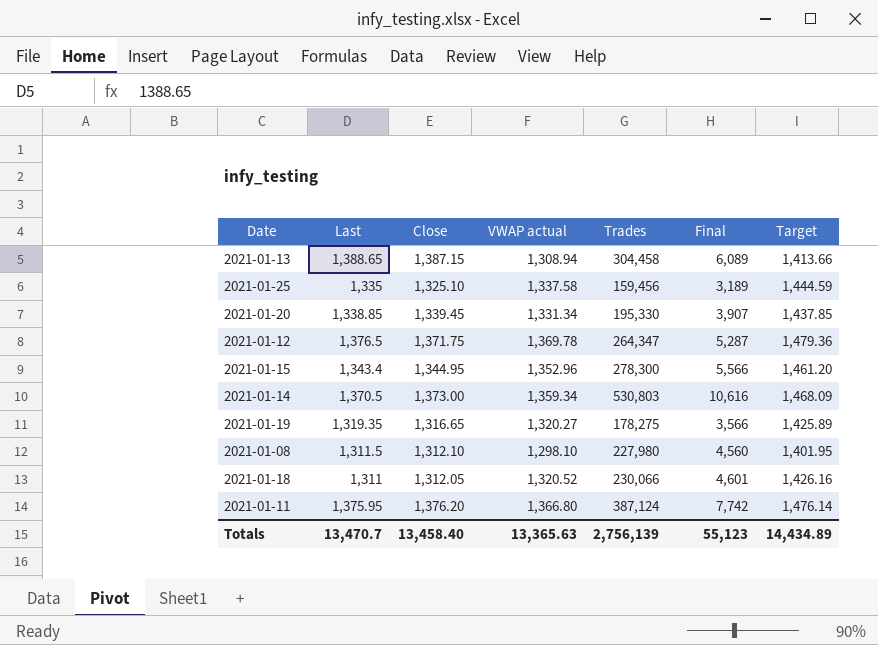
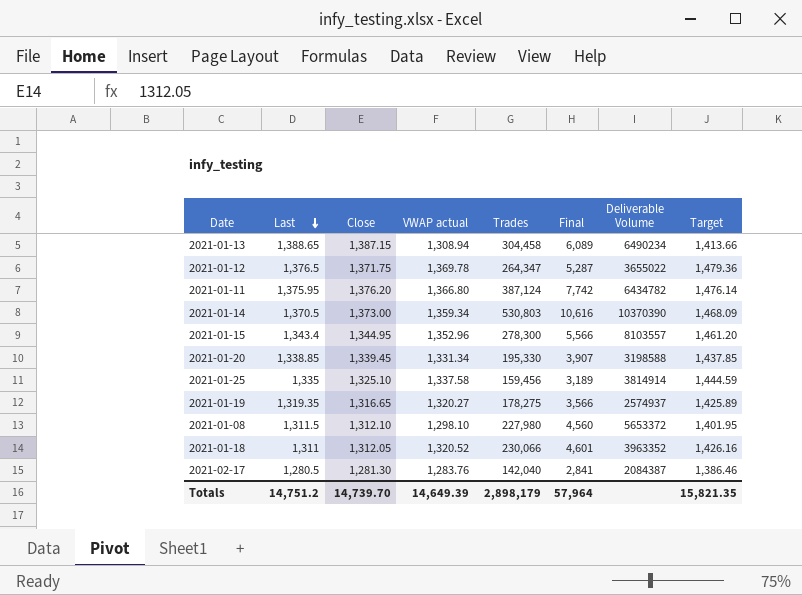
row order: none -> Last descending
column Deliverable Volume | position: none -> 7
row 2021-02-17: none -> 1,280.5 | 1,281.30 | 1,283.76 | 142,040 | 2,841 | 2084387 | 1,386.46
Totals | Last: 13,470.7 -> 14,751.2
Totals | Close: 13,458.40 -> 14,739.70
Totals | VWAP actual: 13,365.63 -> 14,649.39
Totals | Trades: 2,756,139 -> 2,898,179
Totals | Final: 55,123 -> 57,964
Totals | Target: 14,434.89 -> 15,821.35

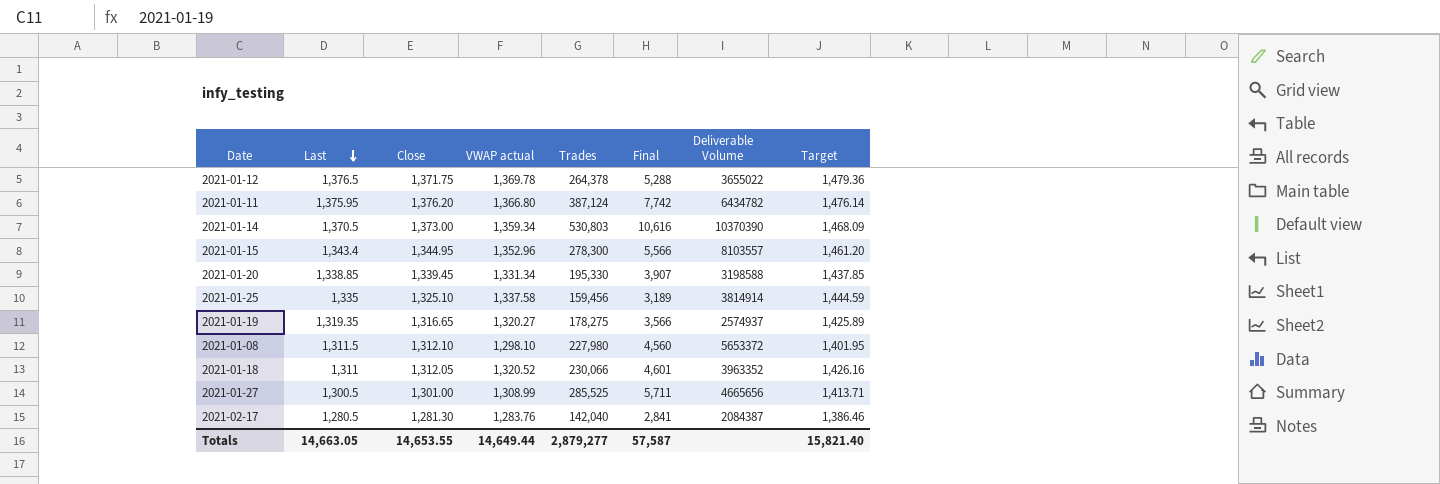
row 2021-01-13: 1,388.65 | 1,387.15 | 1,308.94 | 304,458 | 6,089 | 6490234 | 1,413.66 -> none
2021-01-12 | Trades: 264,347 -> 264,378
2021-01-12 | Final: 5,287 -> 5,288
row 2021-01-27: none -> 1,300.5 | 1,301.00 | 1,308.99 | 285,525 | 5,711 | 4665656 | 1,413.71
Totals | Last: 14,751.2 -> 14,663.05
Totals | Close: 14,739.70 -> 14,653.55
Totals | VWAP actual: 14,649.39 -> 14,649.44
Totals | Trades: 2,898,179 -> 2,879,277
Totals | Final: 57,964 -> 57,587
Totals | Target: 15,821.35 -> 15,821.40

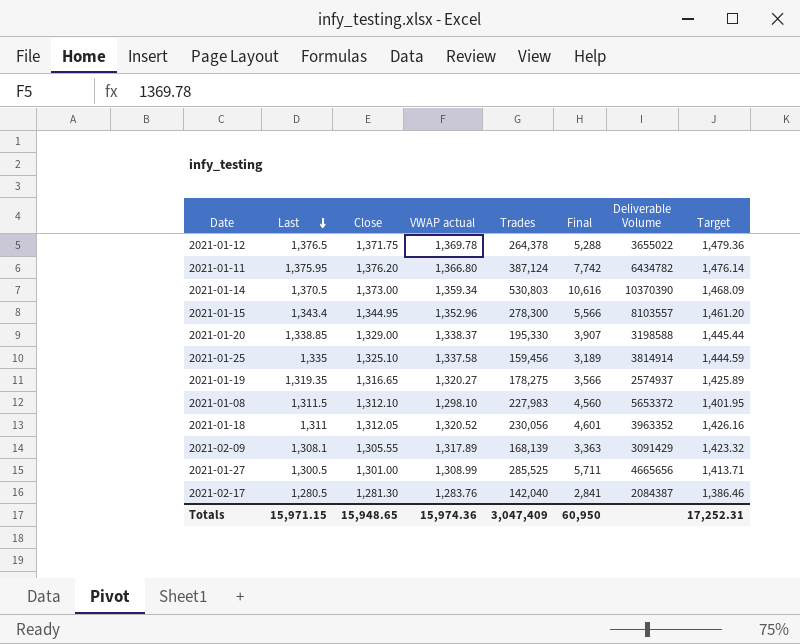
2021-01-20 | Close: 1,339.45 -> 1,329.00
2021-01-20 | VWAP actual: 1,331.34 -> 1,338.37
2021-01-20 | Target: 1,437.85 -> 1,445.44
2021-01-08 | Trades: 227,980 -> 227,983
2021-01-18 | Trades: 230,066 -> 230,056
row 2021-02-09: none -> 1,308.1 | 1,305.55 | 1,317.89 | 168,139 | 3,363 | 3091429 | 1,423.32
Totals | Last: 14,663.05 -> 15,971.15
Totals | Close: 14,653.55 -> 15,948.65
Totals | VWAP actual: 14,649.44 -> 15,974.36
Totals | Trades: 2,879,277 -> 3,047,409
Totals | Final: 57,587 -> 60,950
Totals | Target: 15,821.40 -> 17,252.31

